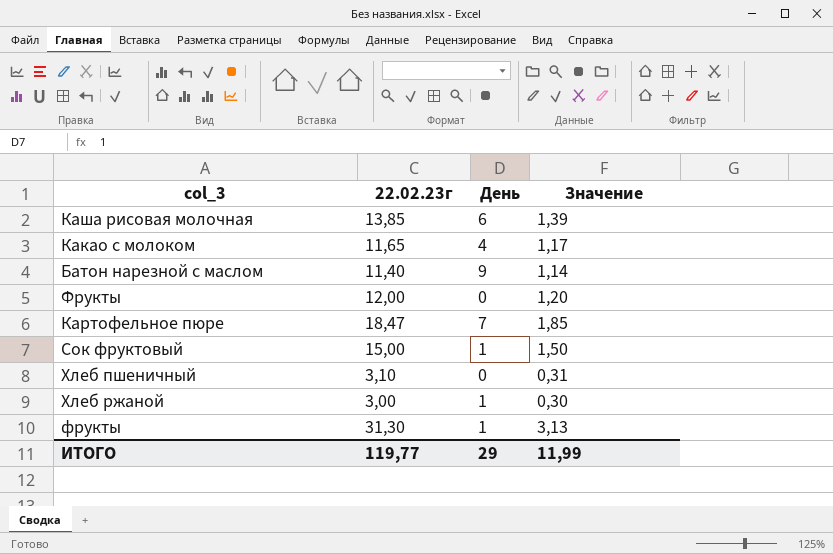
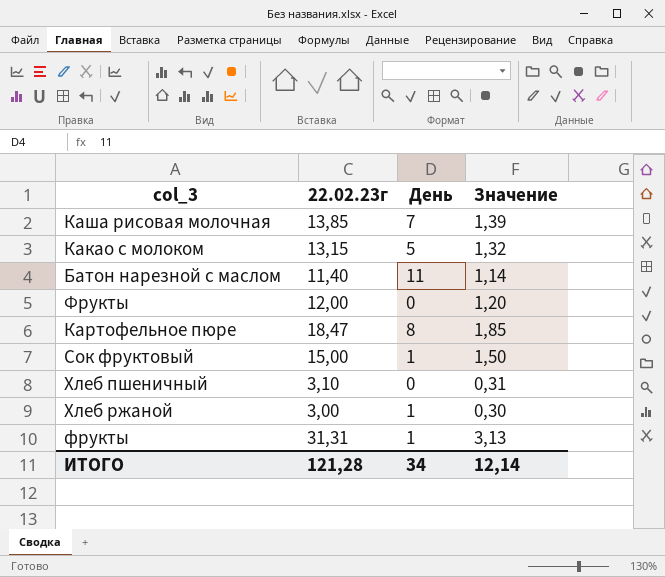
Каша рисовая молочная | День: 6 -> 7
Какао с молоком | 22.02.23г: 11,65 -> 13,15
Какао с молоком | День: 4 -> 5
Какао с молоком | Значение: 1,17 -> 1,32
Батон нарезной с маслом | День: 9 -> 11
Картофельное пюре | День: 7 -> 8
фрукты | 22.02.23г: 31,30 -> 31,31
ИТОГО | 22.02.23г: 119,77 -> 121,28
ИТОГО | День: 29 -> 34
ИТОГО | Значение: 11,99 -> 12,14

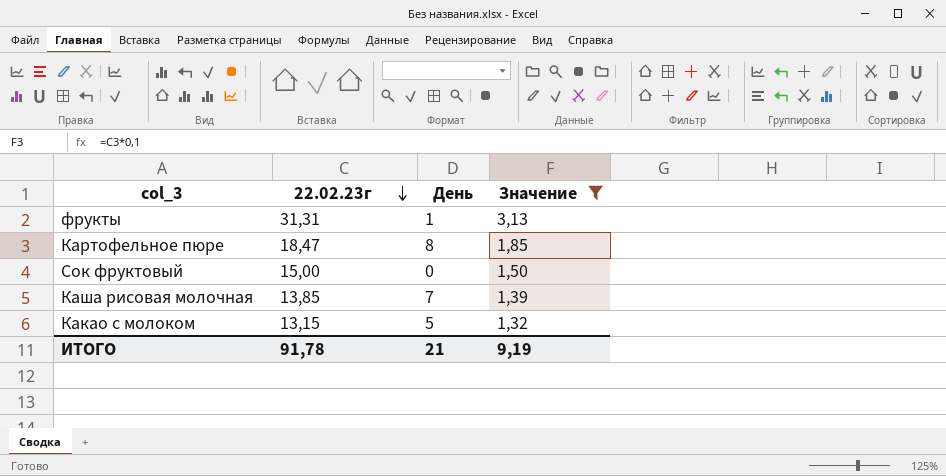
filter: none -> Значение >= 1,32
row order: none -> 22.02.23г descending
Сок фруктовый | День: 1 -> 0
ИТОГО | 22.02.23г: 121,28 -> 91,78
ИТОГО | День: 34 -> 21
ИТОГО | Значение: 12,14 -> 9,19

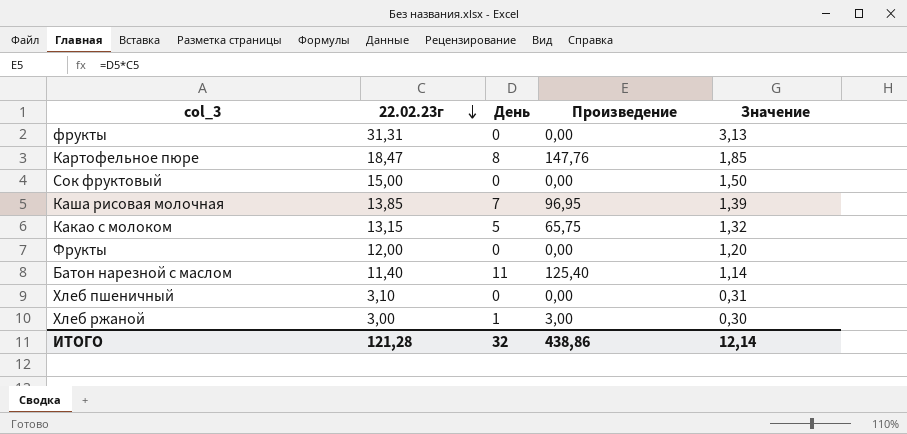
filter: Значение >= 1,32 -> none
column Произведение | formula: none -> [22.02.23г] * [День]
фрукты | День: 1 -> 0
ИТОГО | 22.02.23г: 91,78 -> 121,28
ИТОГО | День: 21 -> 32
ИТОГО | Значение: 9,19 -> 12,14

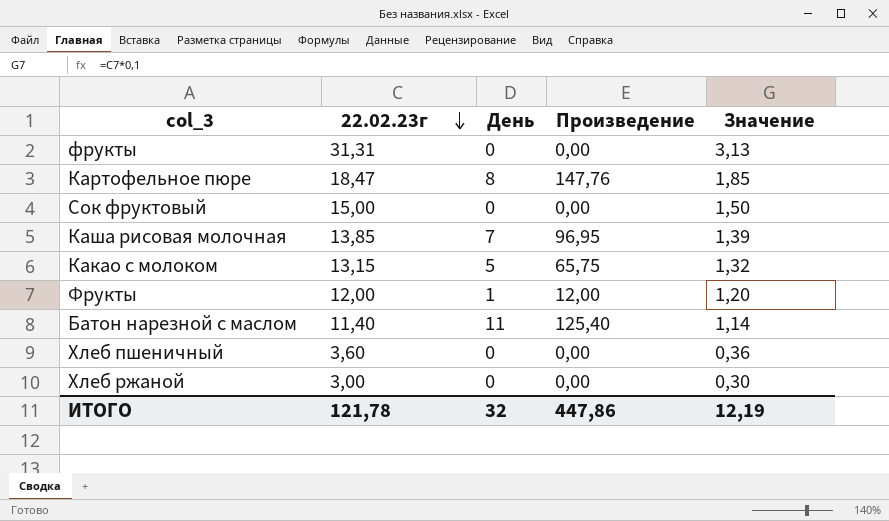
Фрукты | День: 0 -> 1
Фрукты | Произведение: 0,00 -> 12,00
Хлеб пшеничный | 22.02.23г: 3,10 -> 3,60
Хлеб пшеничный | Значение: 0,31 -> 0,36
Хлеб ржаной | День: 1 -> 0
Хлеб ржаной | Произведение: 3,00 -> 0,00
ИТОГО | 22.02.23г: 121,28 -> 121,78
ИТОГО | Произведение: 438,86 -> 447,86
ИТОГО | Значение: 12,14 -> 12,19

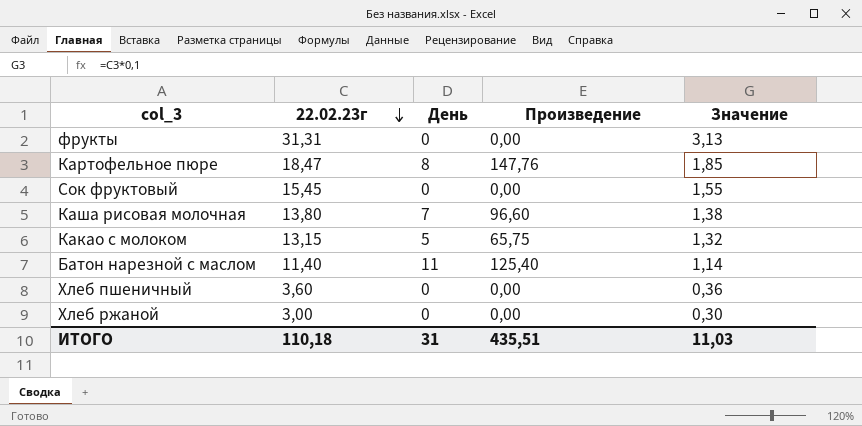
row Фрукты: 12,00 | 1 | 12,00 | 1,20 -> none
Сок фруктовый | 22.02.23г: 15,00 -> 15,45
Сок фруктовый | Значение: 1,50 -> 1,55
Каша рисовая молочная | 22.02.23г: 13,85 -> 13,80
Каша рисовая молочная | Произведение: 96,95 -> 96,60
Каша рисовая молочная | Значение: 1,39 -> 1,38
ИТОГО | 22.02.23г: 121,78 -> 110,18
ИТОГО | День: 32 -> 31
ИТОГО | Произведение: 447,86 -> 435,51
ИТОГО | Значение: 12,19 -> 11,03

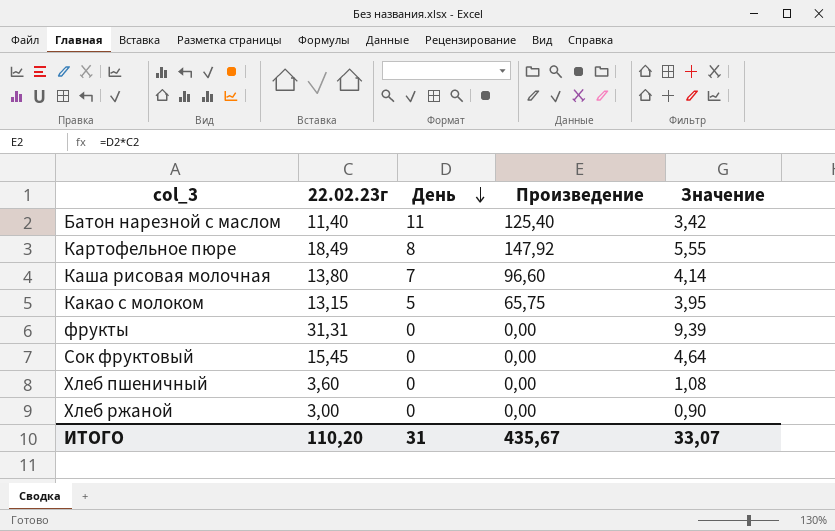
row order: 22.02.23г descending -> День descending
column Значение | formula: [22.02.23г] * 0,1 -> [22.02.23г] * 0,3
Картофельное пюре | 22.02.23г: 18,47 -> 18,49
Картофельное пюре | Произведение: 147,76 -> 147,92
ИТОГО | 22.02.23г: 110,18 -> 110,20
ИТОГО | Произведение: 435,51 -> 435,67
ИТОГО | Значение: 11,03 -> 33,07

